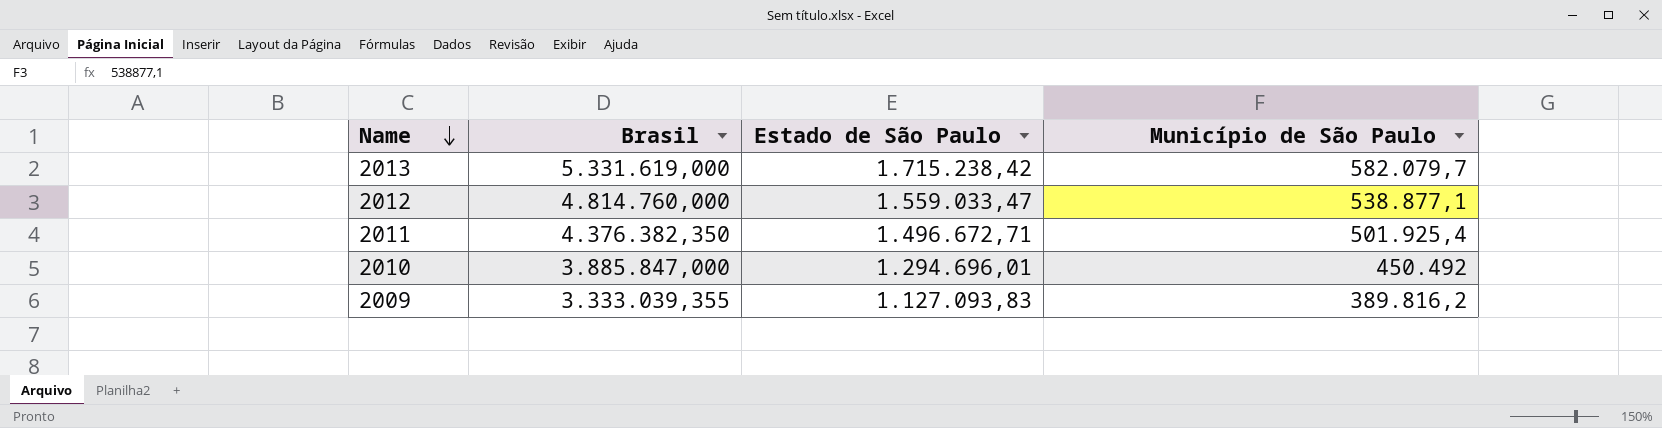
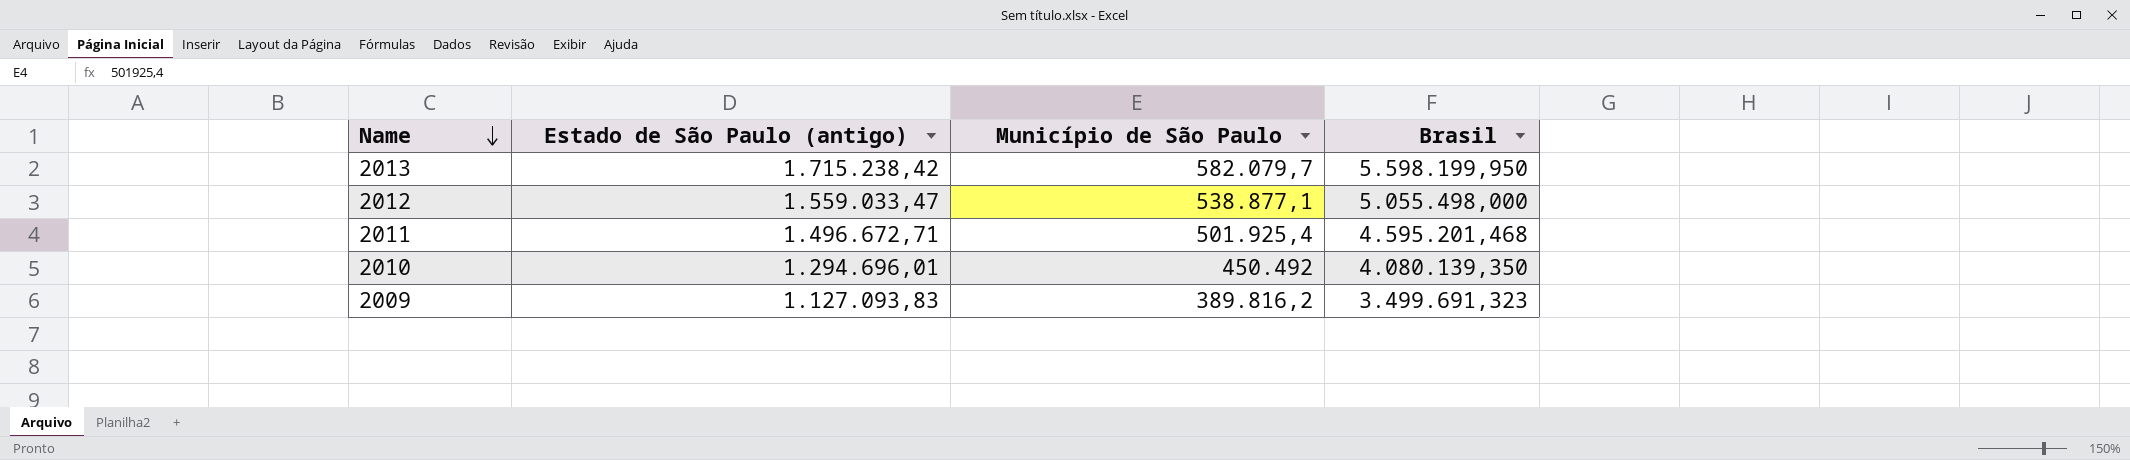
column name: Estado de São Paulo -> Estado de São Paulo (antigo)
column Brasil | position: 2 -> 4
2013 | Brasil: 5.331.619,000 -> 5.598.199,950
2012 | Brasil: 4.814.760,000 -> 5.055.498,000
2011 | Brasil: 4.376.382,350 -> 4.595.201,468
2010 | Brasil: 3.885.847,000 -> 4.080.139,350
2009 | Brasil: 3.333.039,355 -> 3.499.691,323

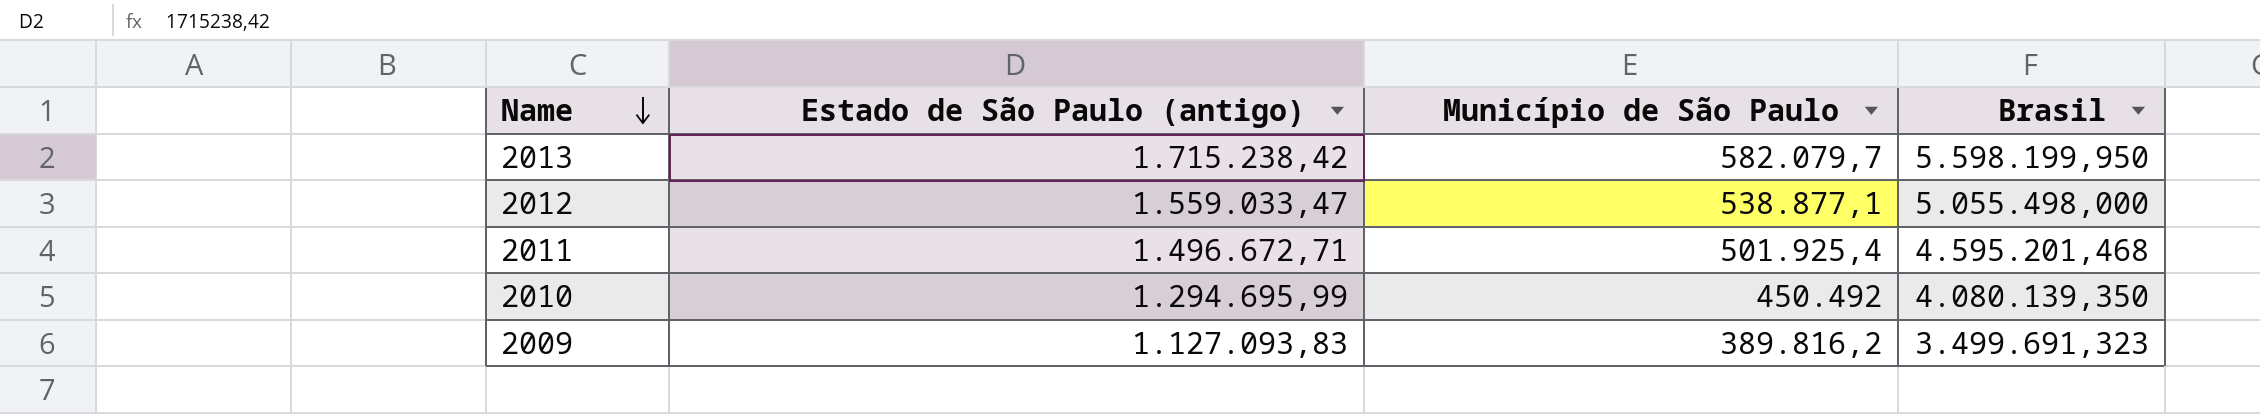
2010 | Estado de São Paulo (antigo): 1.294.696,01 -> 1.294.695,99

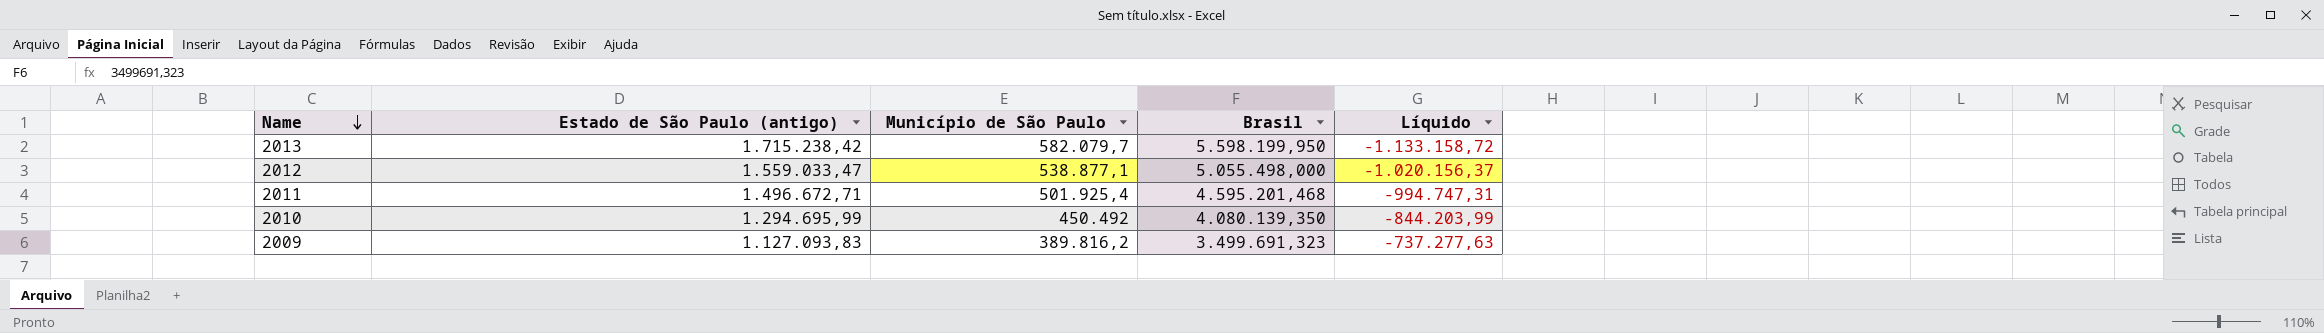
column Líquido | formula: none -> [Município de São Paulo] - [Estado de São Paulo (antigo)]

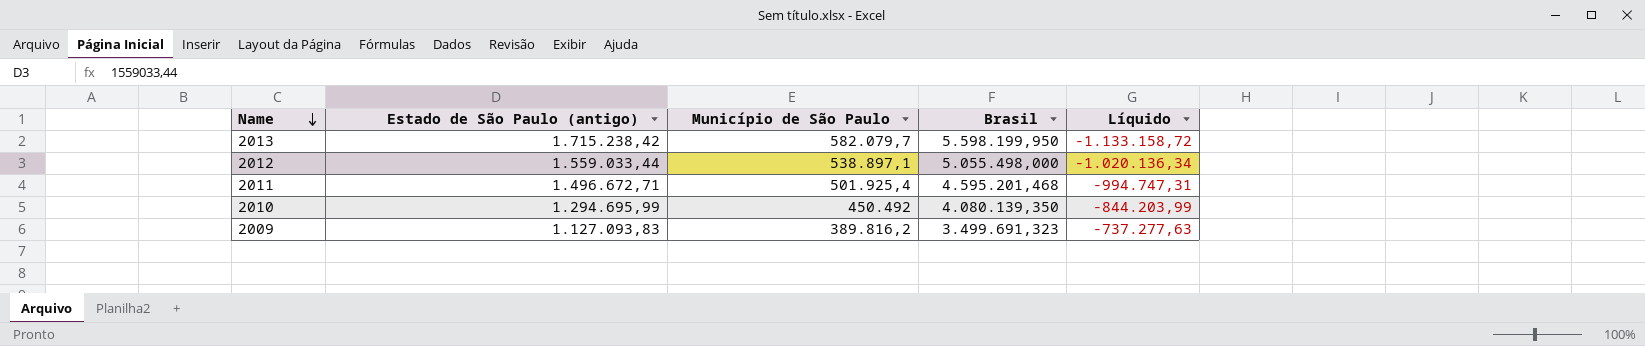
2012 | Estado de São Paulo (antigo): 1.559.033,47 -> 1.559.033,44
2012 | Município de São Paulo: 538.877,1 -> 538.897,1
2012 | Líquido: -1.020.156,37 -> -1.020.136,34

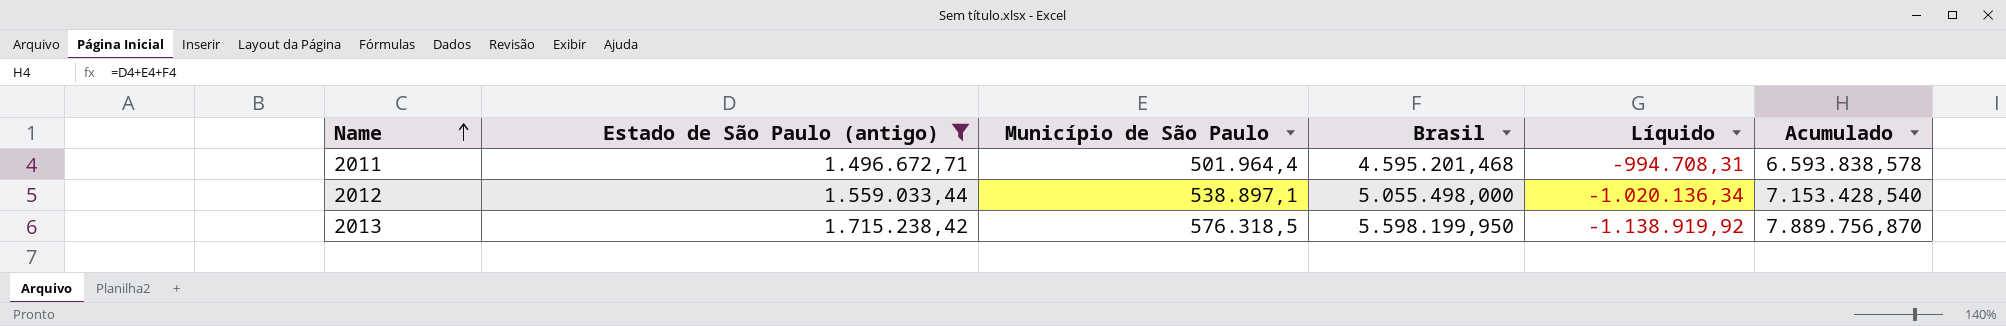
filter: none -> Estado de São Paulo (antigo) >= 1.496.672,71
row order: Name descending -> Name ascending
column Acumulado | formula: none -> [Estado de São Paulo (antigo)] + [Município de São Paulo] + [Brasil]
2011 | Município de São Paulo: 501.925,4 -> 501.964,4
2011 | Líquido: -994.747,31 -> -994.708,31
2013 | Município de São Paulo: 582.079,7 -> 576.318,5
2013 | Líquido: -1.133.158,72 -> -1.138.919,92

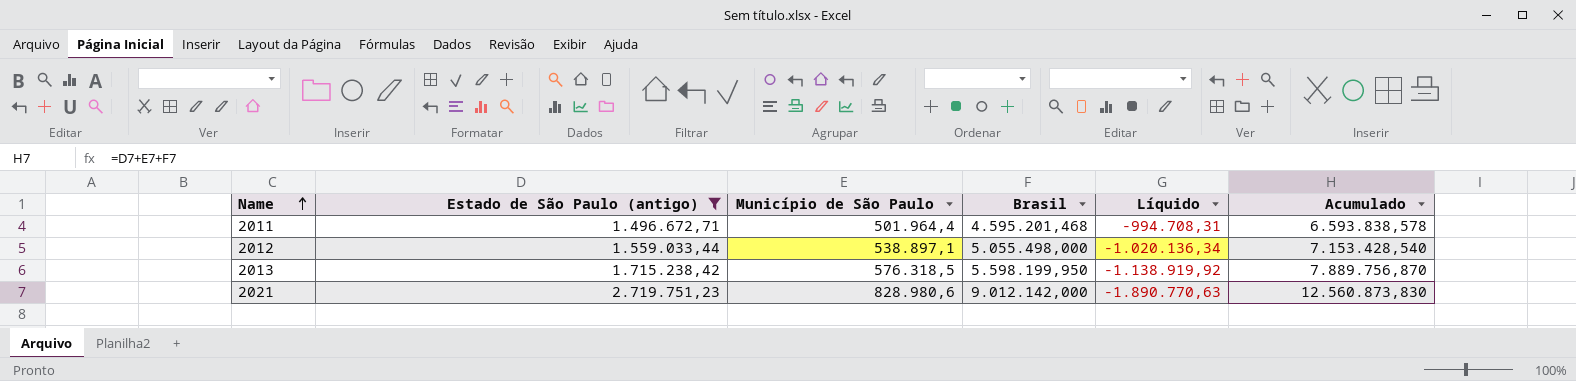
row 2021: none -> 2.719.751,23 | 828.980,6 | 9.012.142,000 | -1.890.770,63 | 12.560.873,830

